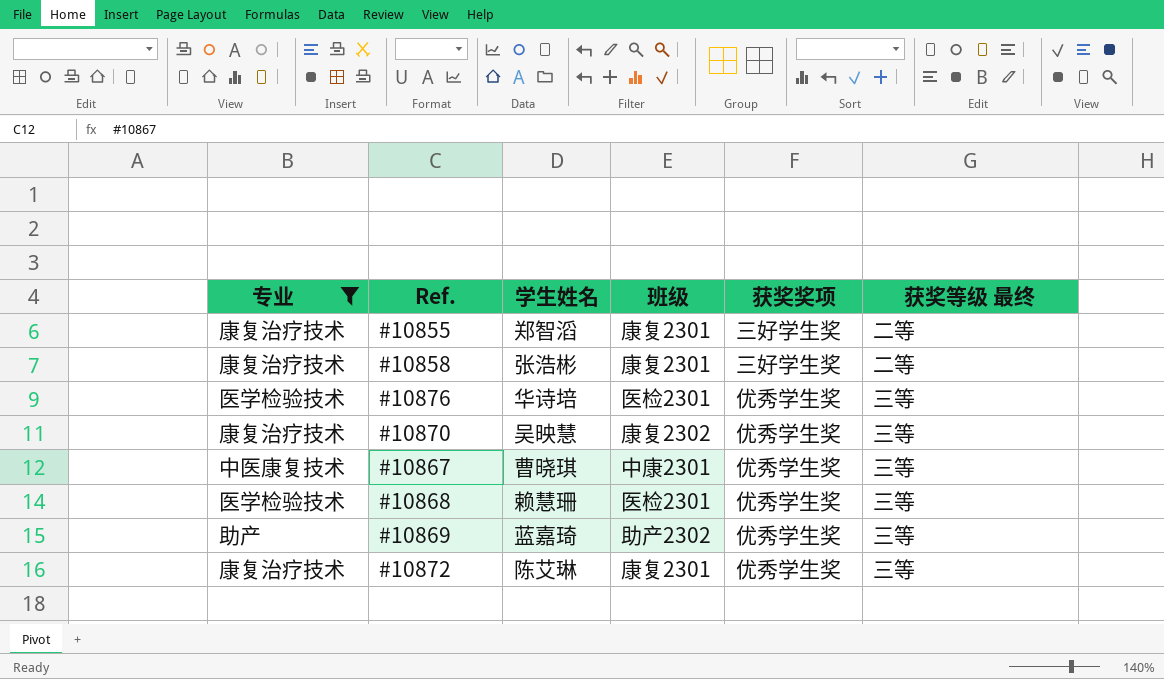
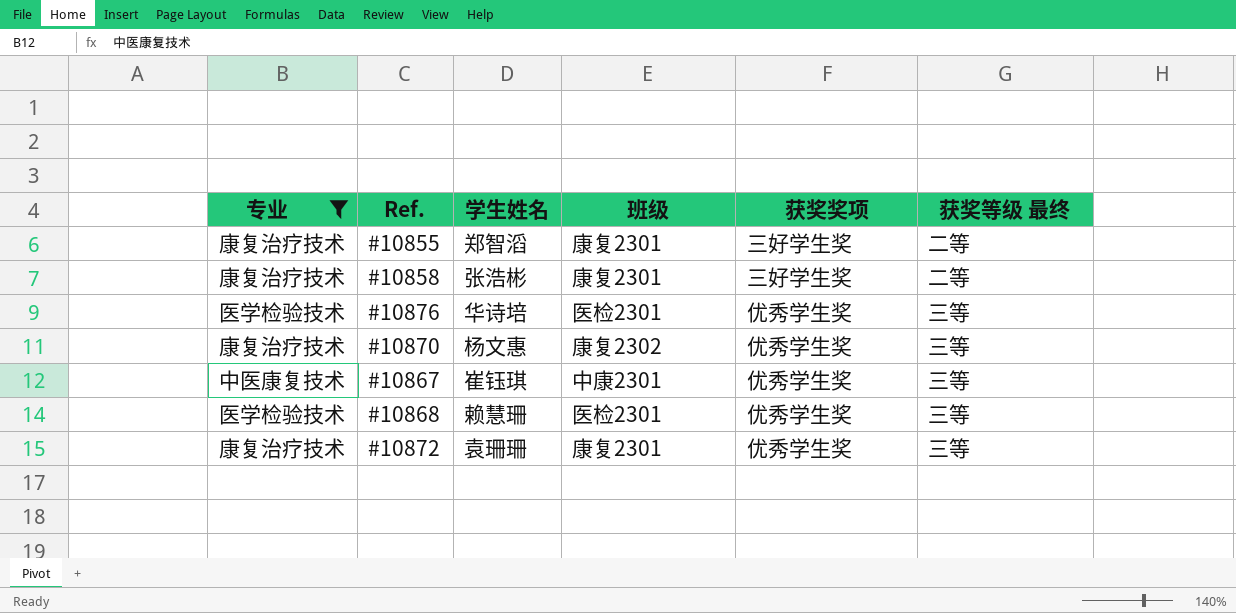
row #10869: 助产 | 蓝嘉琦 | 助产2302 | 优秀学生奖 | 三等 -> none
#10870 | 学生姓名: 吴映慧 -> 杨文惠
#10867 | 学生姓名: 曹晓琪 -> 崔钰琪
#10872 | 学生姓名: 陈艾琳 -> 袁珊珊

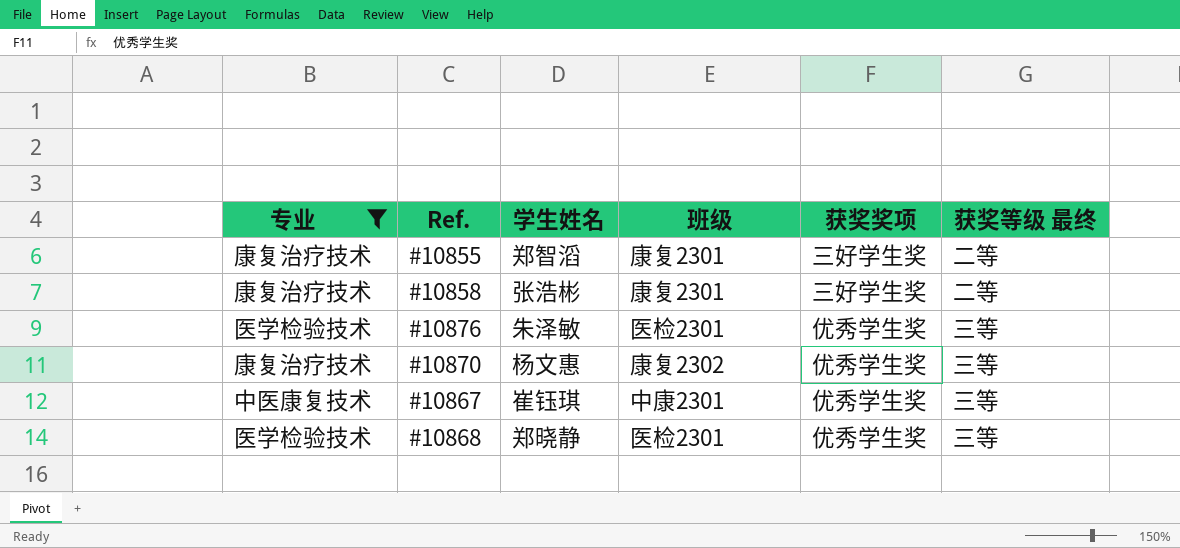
row #10872: 康复治疗技术 | 袁珊珊 | 康复2301 | 优秀学生奖 | 三等 -> none
#10876 | 学生姓名: 华诗培 -> 朱泽敏
#10868 | 学生姓名: 赖慧珊 -> 郑晓静

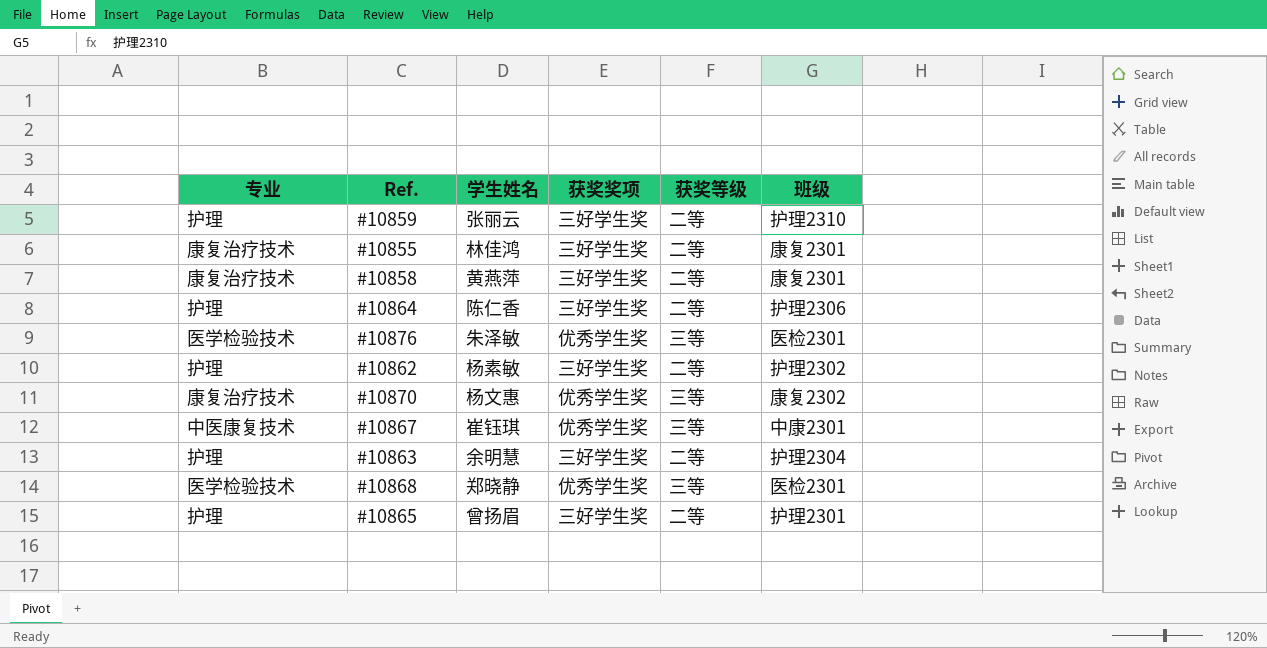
filter: 专业 != 护理 -> none
column name: 获奖等级 最终 -> 获奖等级
column 班级 | position: 4 -> 6
#10855 | 学生姓名: 郑智滔 -> 林佳鸿
#10858 | 学生姓名: 张浩彬 -> 黄燕萍

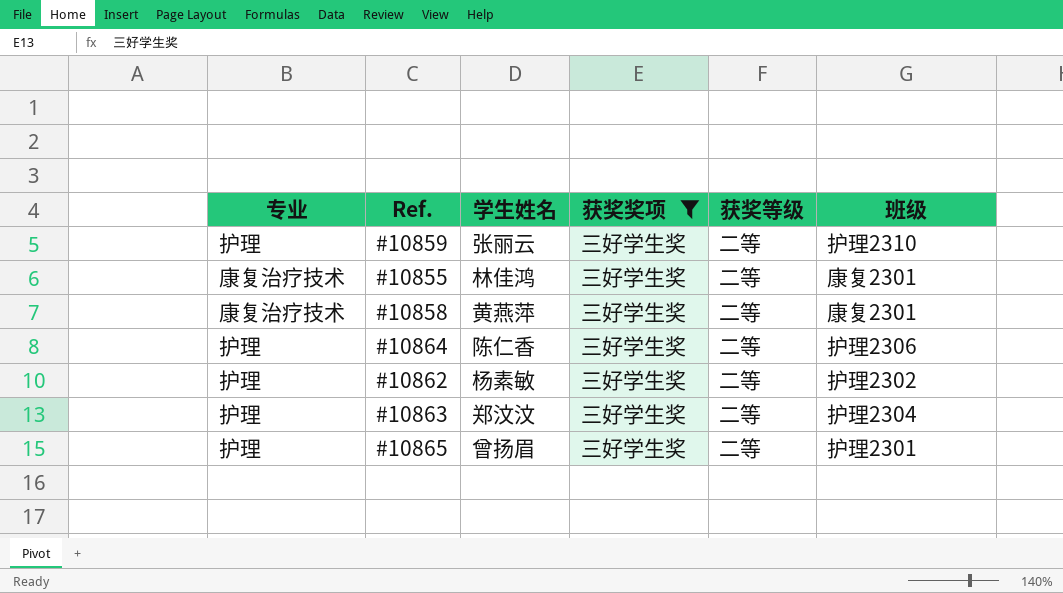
filter: none -> 获奖奖项 = 三好学生奖
#10863 | 学生姓名: 余明慧 -> 郑汶汶

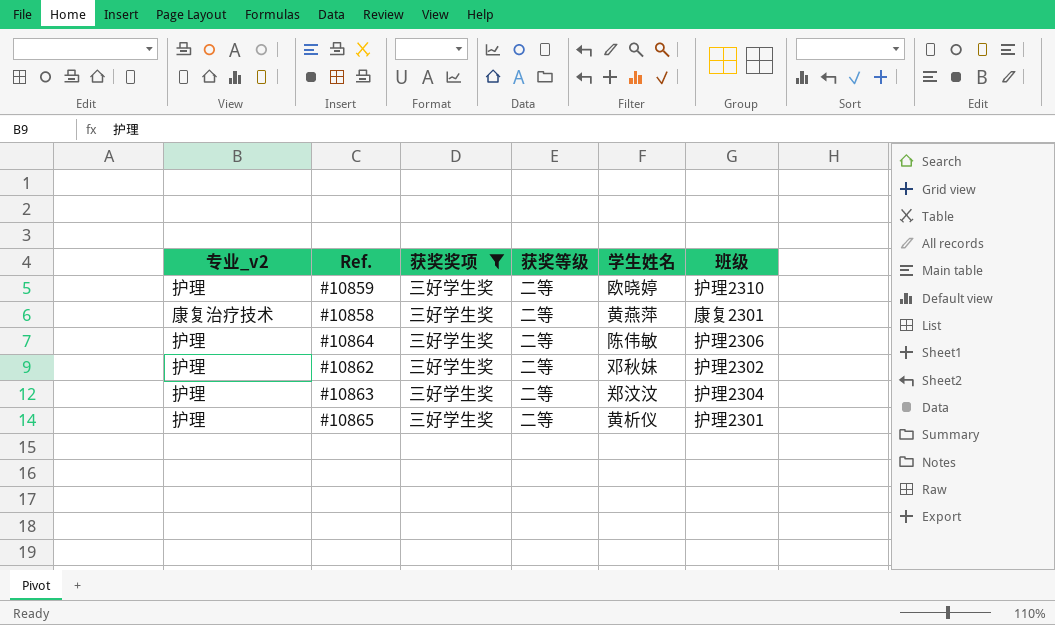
column name: 专业 -> 专业_v2
column 学生姓名 | position: 3 -> 5
row #10855: 康复治疗技术 | 林佳鸿 | 三好学生奖 | 二等 | 康复2301 -> none
#10859 | 学生姓名: 张丽云 -> 欧晓婷
#10864 | 学生姓名: 陈仁香 -> 陈伟敏
#10862 | 学生姓名: 杨素敏 -> 邓秋妹
#10865 | 学生姓名: 曾扬眉 -> 黄析仪

